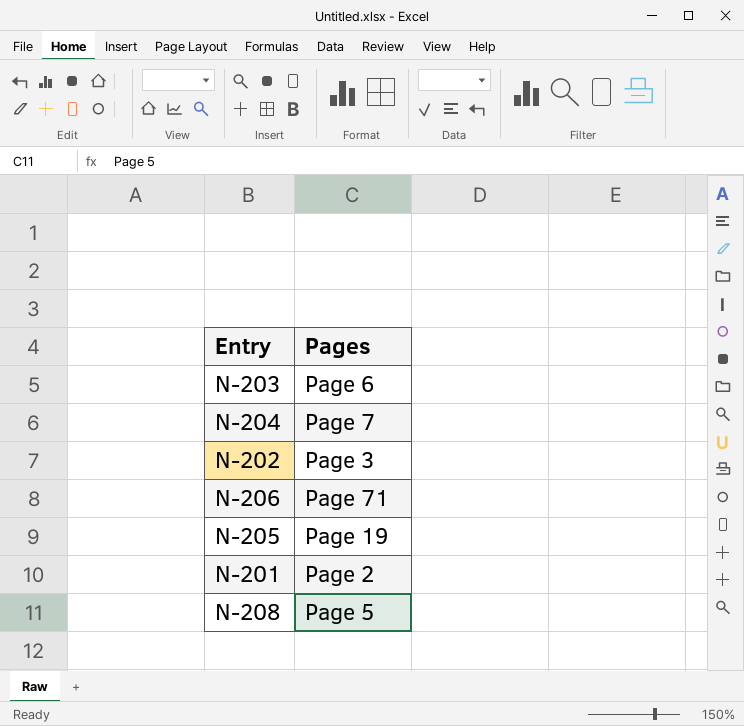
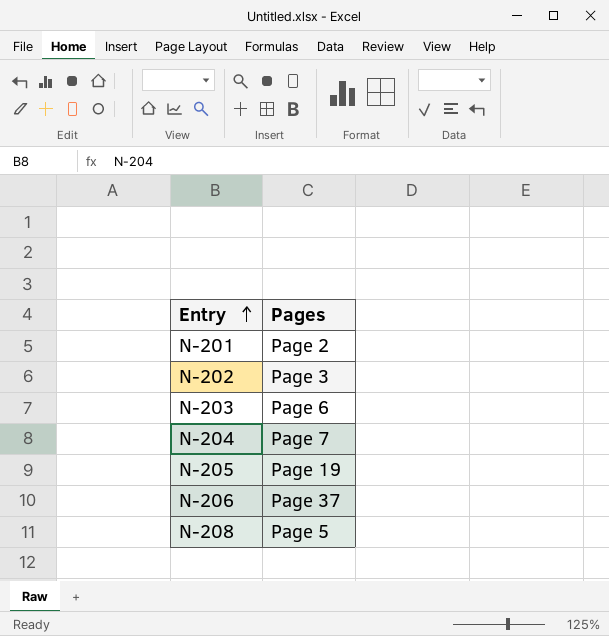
row order: none -> Entry ascending
N-206 | Pages: Page 71 -> Page 37

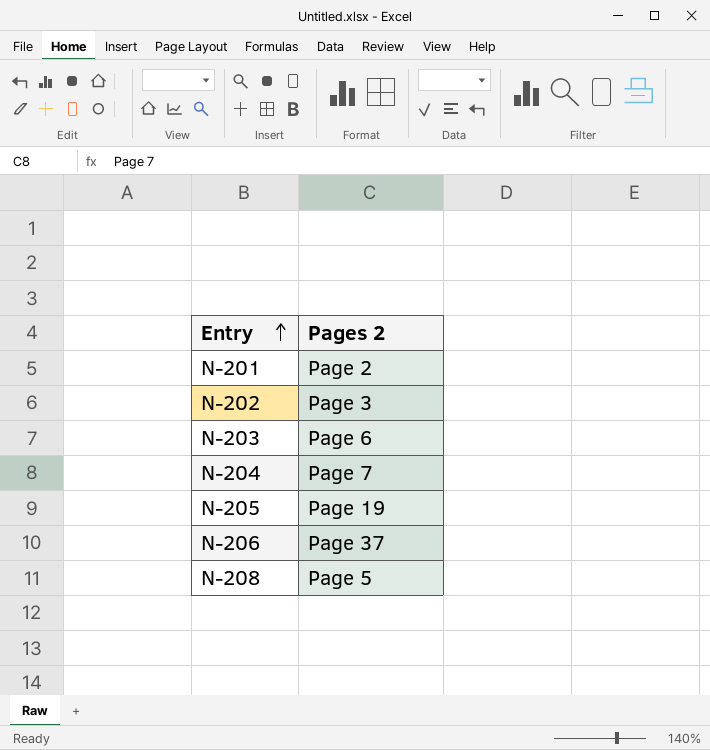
column name: Pages -> Pages 2

